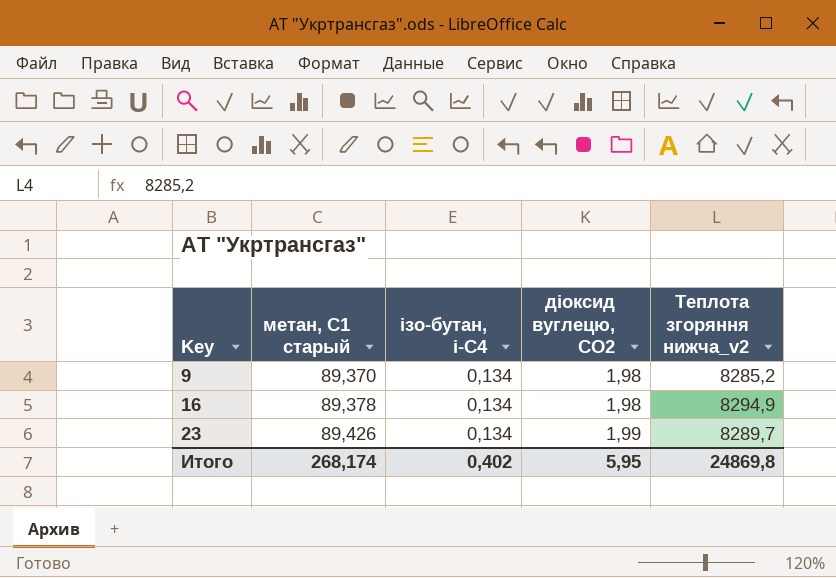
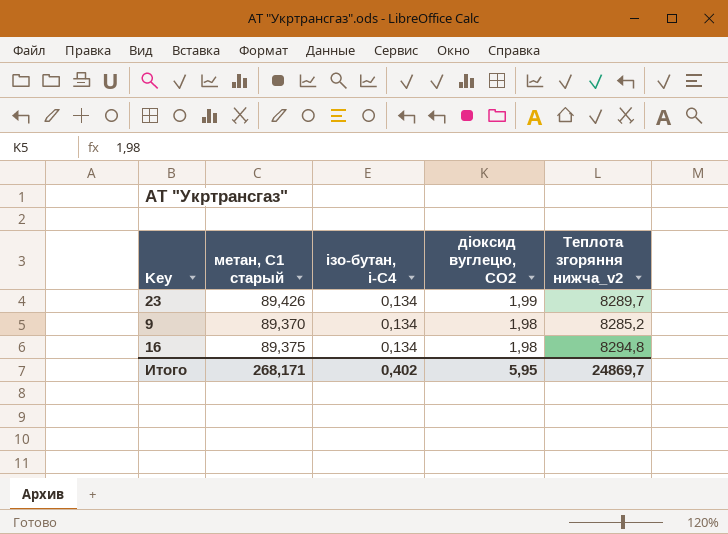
row order: Key ascending -> діоксид вуглецю, CО2 descending
16 | метан, С1 старый: 89,378 -> 89,375
16 | Теплота згоряння нижча_v2: 8294,9 -> 8294,8
Итого | метан, С1 старый: 268,174 -> 268,171
Итого | Теплота згоряння нижча_v2: 24869,8 -> 24869,7

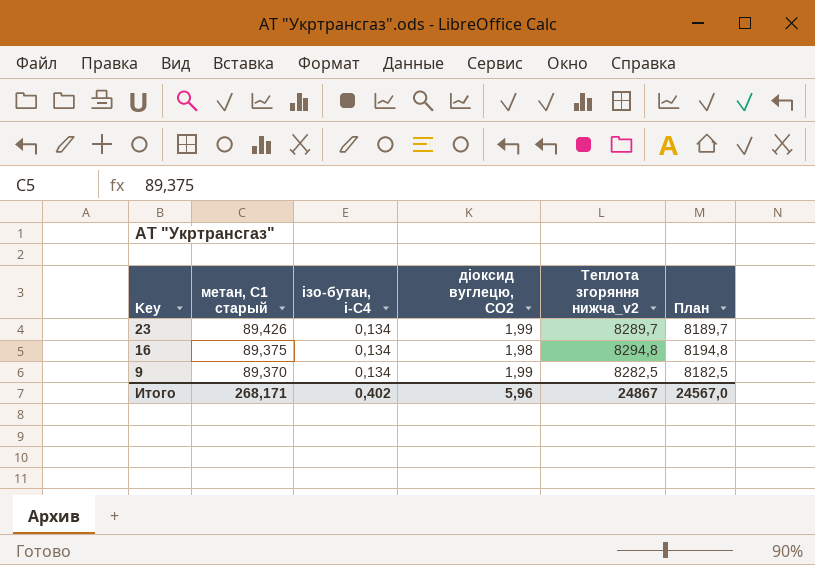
row order: діоксид вуглецю, CО2 descending -> Key descending
column План | formula: none -> [Теплота згоряння нижча_v2] - 100
9 | діоксид вуглецю, CО2: 1,98 -> 1,99
9 | Теплота згоряння нижча_v2: 8285,2 -> 8282,5
Итого | діоксид вуглецю, CО2: 5,95 -> 5,96
Итого | Теплота згоряння нижча_v2: 24869,7 -> 24867

